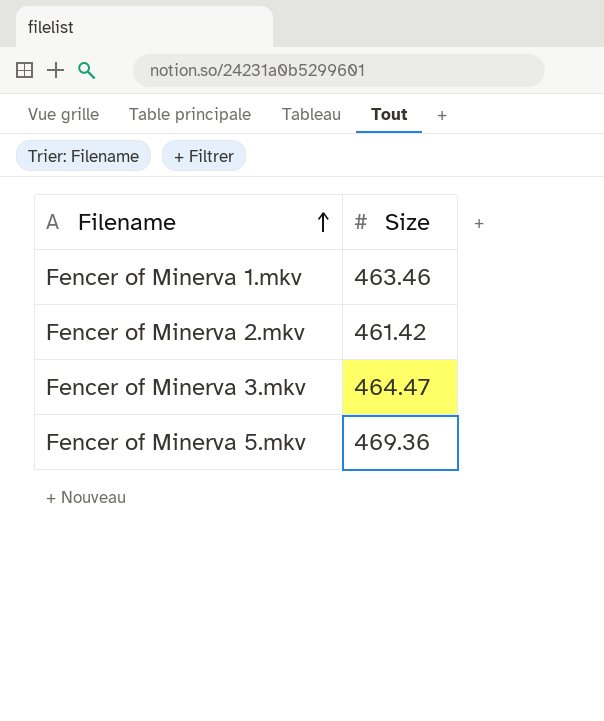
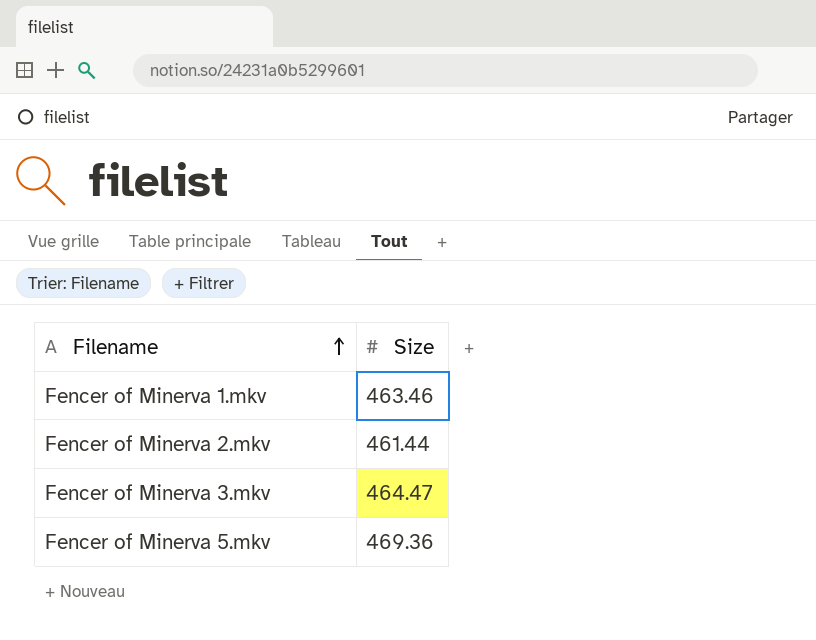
Fencer of Minerva 2.mkv | Size: 461.42 -> 461.44

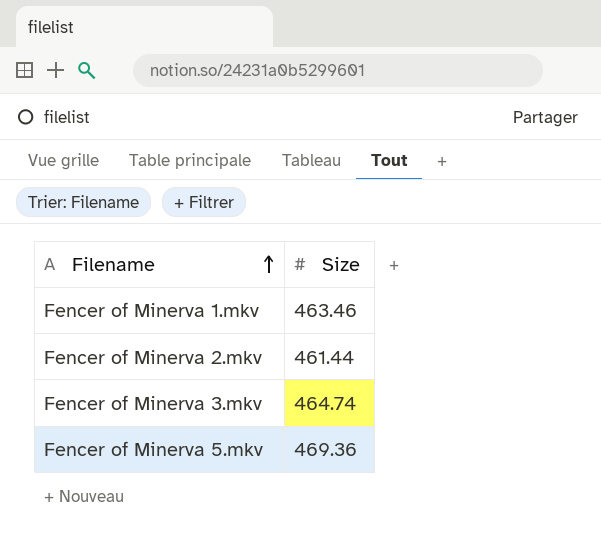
Fencer of Minerva 3.mkv | Size: 464.47 -> 464.74

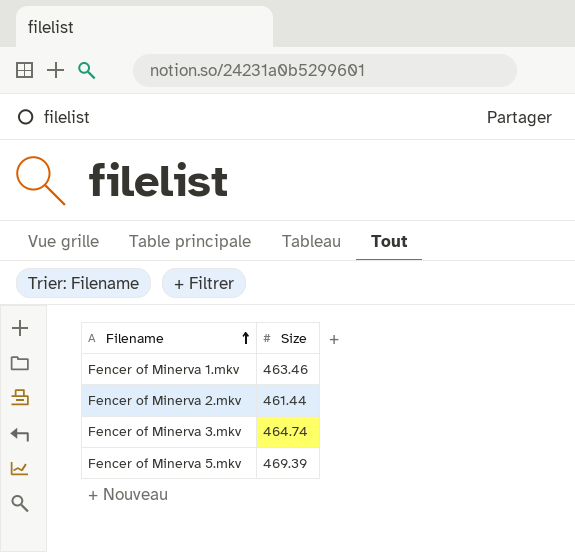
Fencer of Minerva 5.mkv | Size: 469.36 -> 469.39

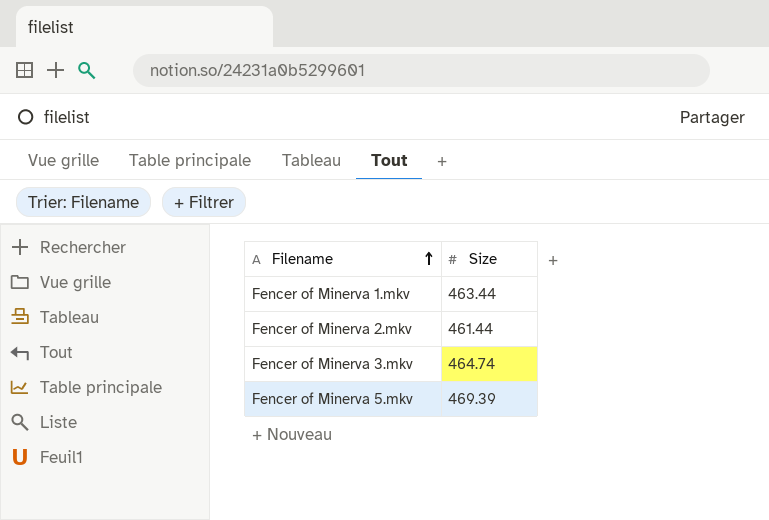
Fencer of Minerva 1.mkv | Size: 463.46 -> 463.44

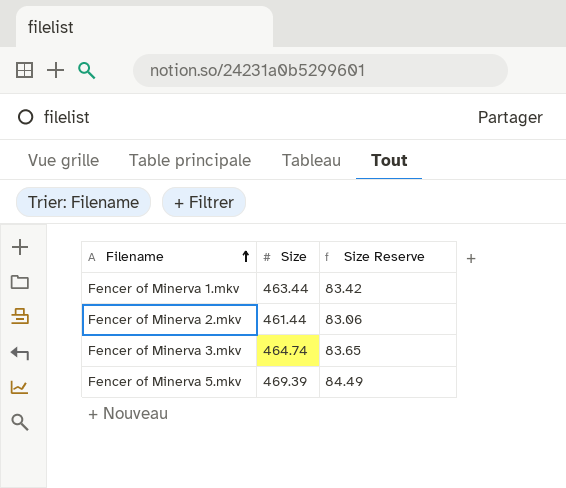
column Size Reserve | formula: none -> [Size] * 0.18

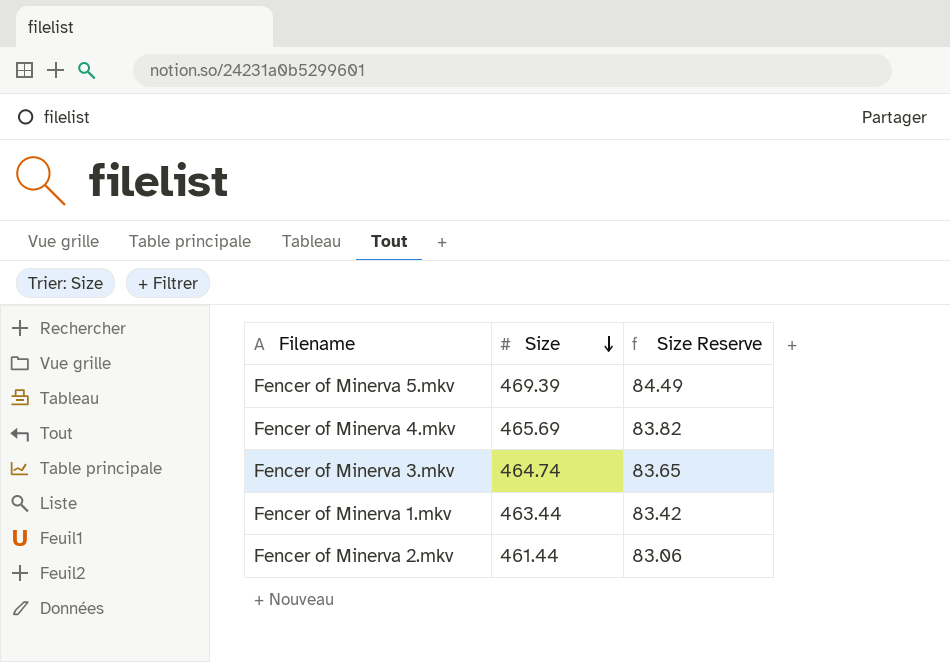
row order: Filename ascending -> Size descending
row Fencer of Minerva 4.mkv: none -> 465.69 | 83.82

